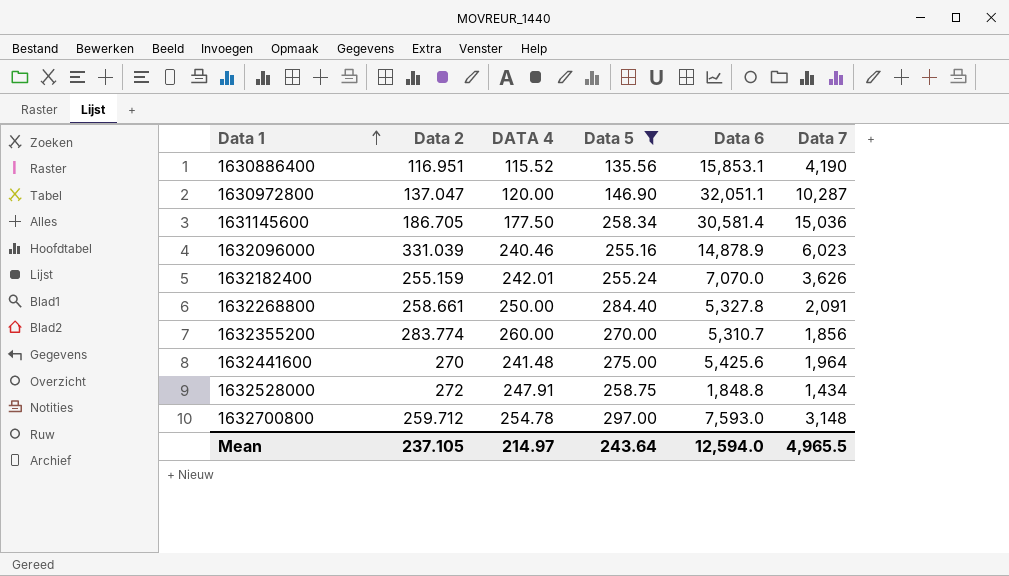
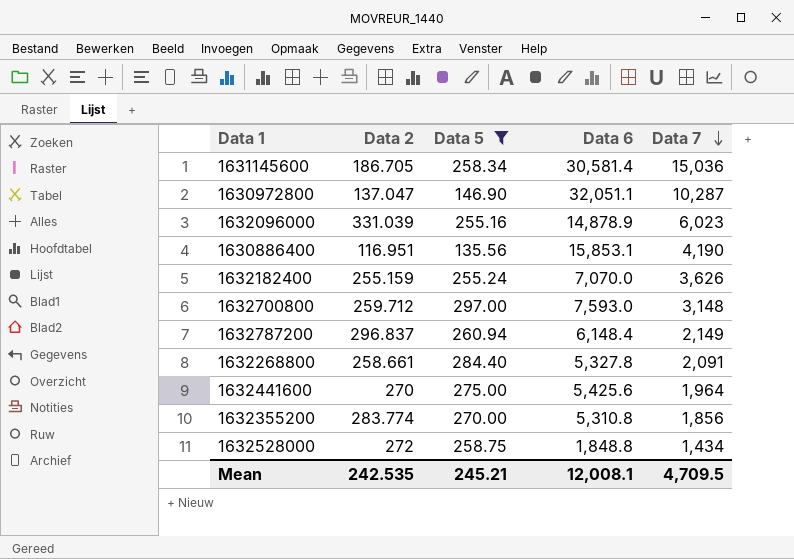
row order: Data 1 ascending -> Data 7 descending
column DATA 4 | position: 3 -> none
row 1632787200: none -> 296.837 | 260.94 | 6,148.4 | 2,149
1632355200 | Data 6: 5,310.7 -> 5,310.8
Mean | Data 2: 237.105 -> 242.535
Mean | Data 5: 243.64 -> 245.21
Mean | Data 6: 12,594.0 -> 12,008.1
Mean | Data 7: 4,965.5 -> 4,709.5

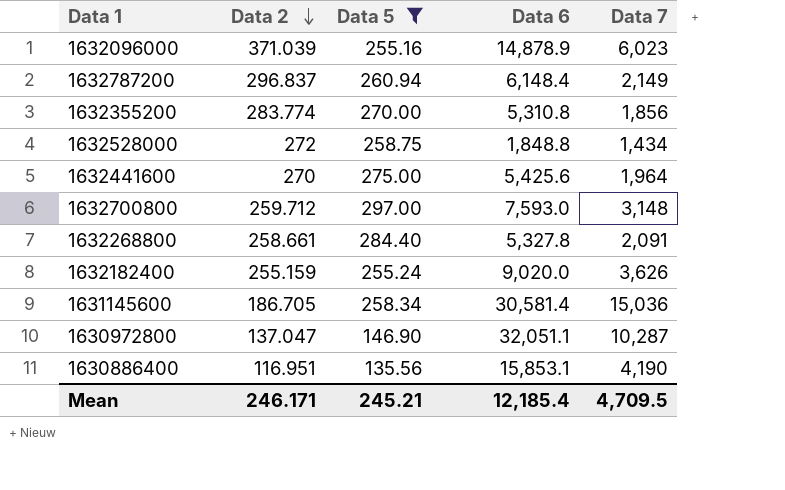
row order: Data 7 descending -> Data 2 descending
1632096000 | Data 2: 331.039 -> 371.039
1632182400 | Data 6: 7,070.0 -> 9,020.0
Mean | Data 2: 242.535 -> 246.171
Mean | Data 6: 12,008.1 -> 12,185.4

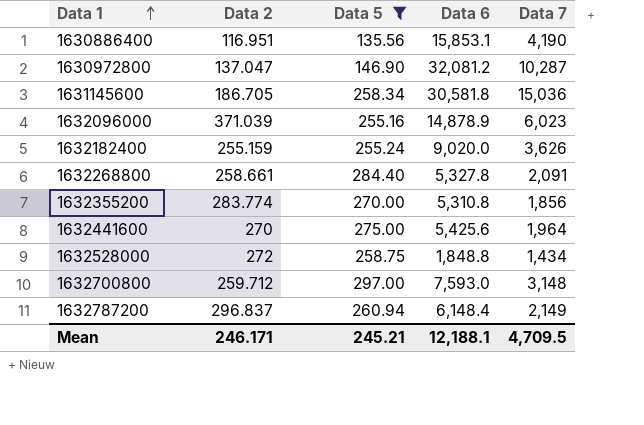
row order: Data 2 descending -> Data 1 ascending
1630972800 | Data 6: 32,051.1 -> 32,081.2
1631145600 | Data 6: 30,581.4 -> 30,581.8
Mean | Data 6: 12,185.4 -> 12,188.1

